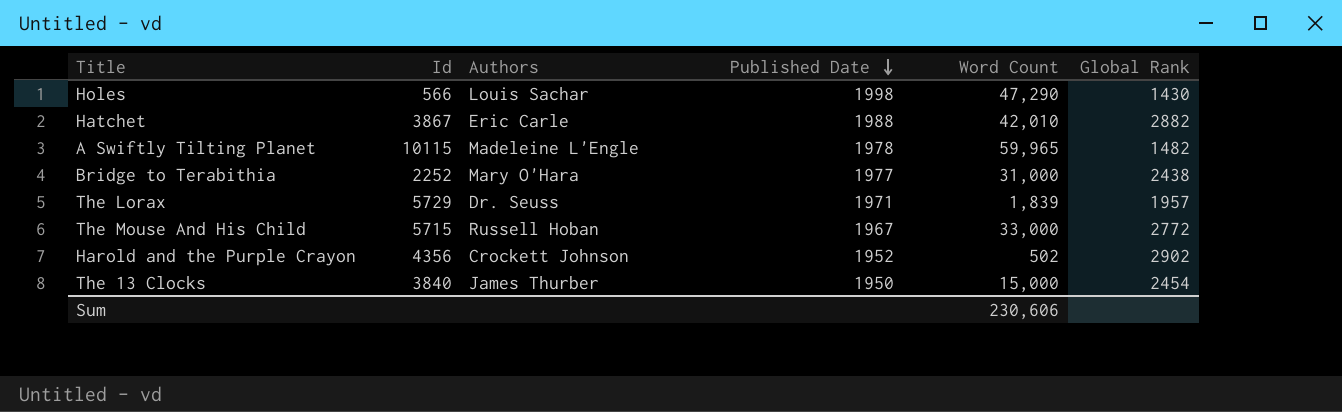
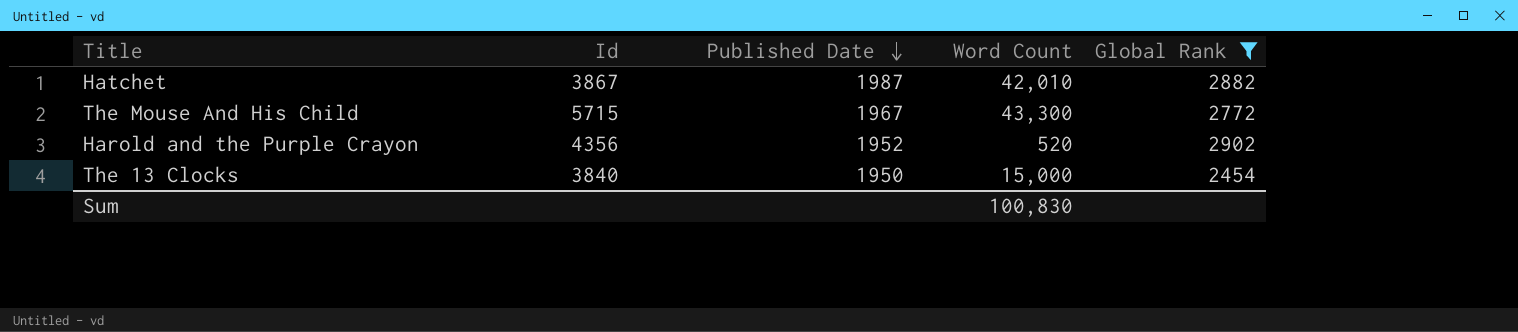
filter: none -> Global Rank >= 2454
column Authors | position: 3 -> none
Hatchet | Published Date: 1988 -> 1987
The Mouse And His Child | Word Count: 33,000 -> 43,300
Harold and the Purple Crayon | Word Count: 502 -> 520
Sum | Word Count: 230,606 -> 100,830

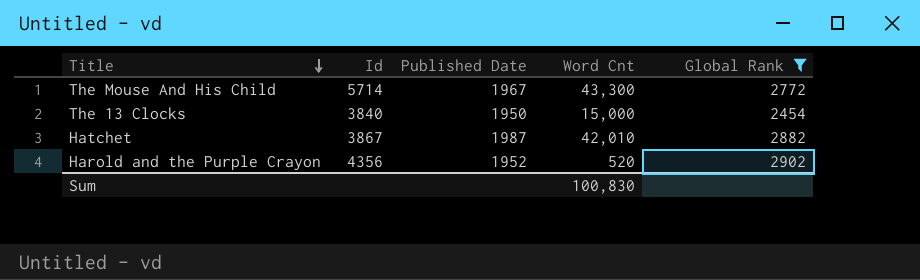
row order: Published Date descending -> Title descending
column name: Word Count -> Word Cnt
The Mouse And His Child | Id: 5715 -> 5714

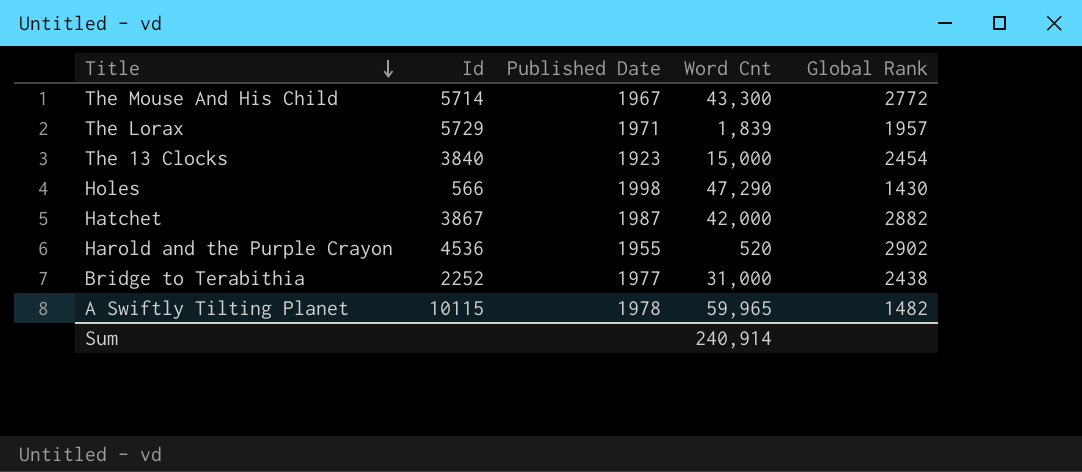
filter: Global Rank >= 2454 -> none
The 13 Clocks | Published Date: 1950 -> 1923
Hatchet | Word Cnt: 42,010 -> 42,000
Harold and the Purple Crayon | Id: 4356 -> 4536
Harold and the Purple Crayon | Published Date: 1952 -> 1955
Sum | Word Cnt: 100,830 -> 240,914

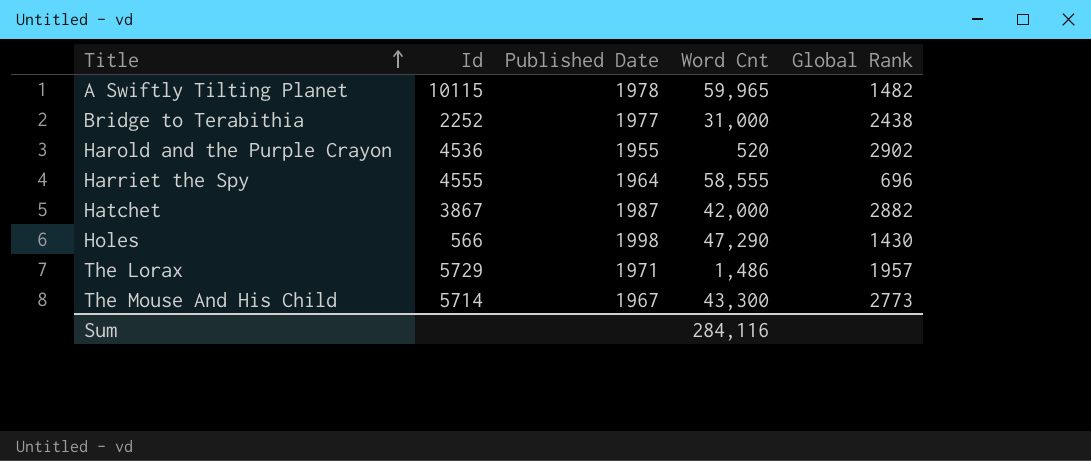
row order: Title descending -> Title ascending
row The 13 Clocks: 3840 | 1923 | 15,000 | 2454 -> none
row Harriet the Spy: none -> 4555 | 1964 | 58,555 | 696
The Lorax | Word Cnt: 1,839 -> 1,486
The Mouse And His Child | Global Rank: 2772 -> 2773
Sum | Word Cnt: 240,914 -> 284,116

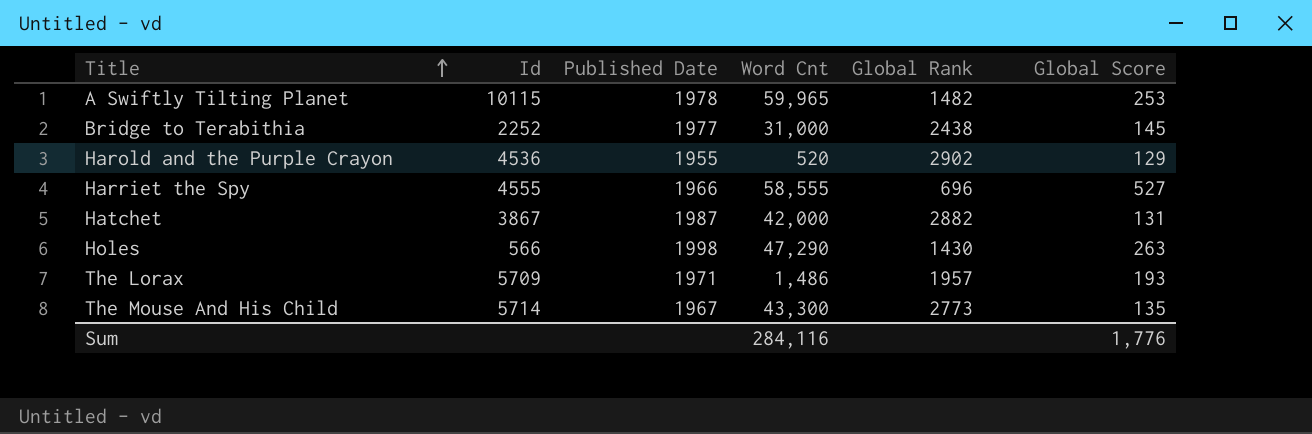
column Global Score | position: none -> 6
Harriet the Spy | Published Date: 1964 -> 1966
The Lorax | Id: 5729 -> 5709

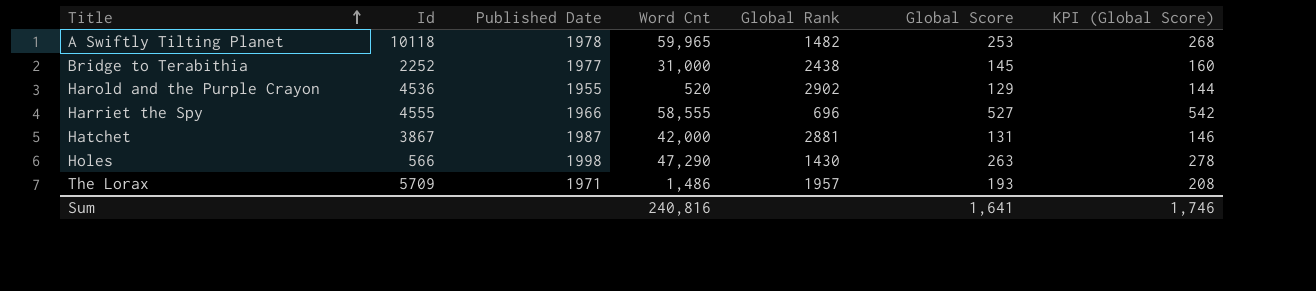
column KPI (Global Score) | formula: none -> [Global Score] + 15
row The Mouse And His Child: 5714 | 1967 | 43,300 | 2773 | 135 -> none
A Swiftly Tilting Planet | Id: 10115 -> 10118
Hatchet | Global Rank: 2882 -> 2881
Sum | Word Cnt: 284,116 -> 240,816
Sum | Global Score: 1,776 -> 1,641

